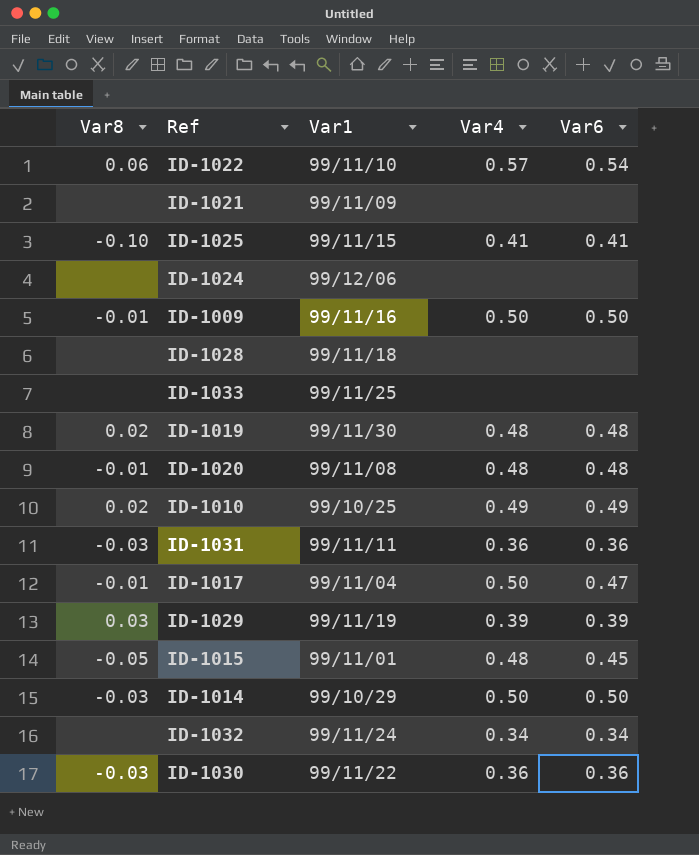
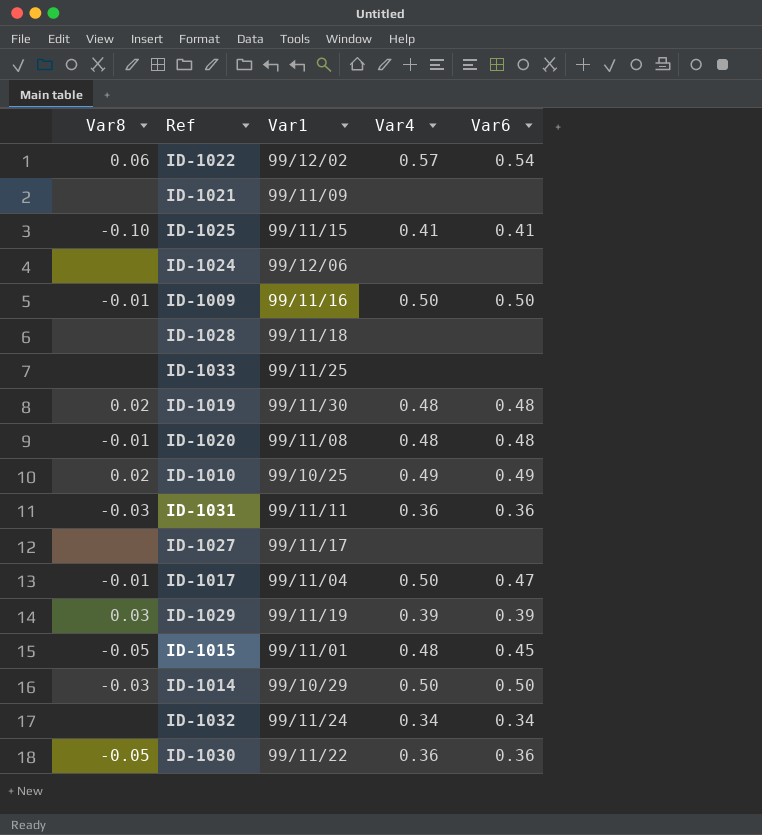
ID-1022 | Var1: 99/11/10 -> 99/12/02
row ID-1027: none -> none | 99/11/17 | none | none
ID-1030 | Var8: -0.03 -> -0.05

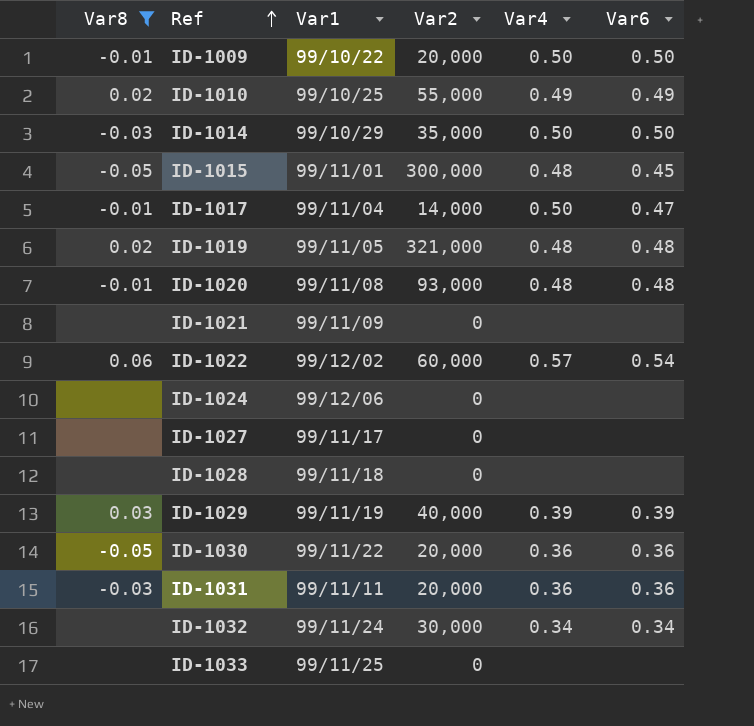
filter: none -> Var8 != -0.10
row order: none -> Ref ascending
column Var2 | position: none -> 4
ID-1009 | Var1: 99/11/16 -> 99/10/22
ID-1019 | Var1: 99/11/30 -> 99/11/05

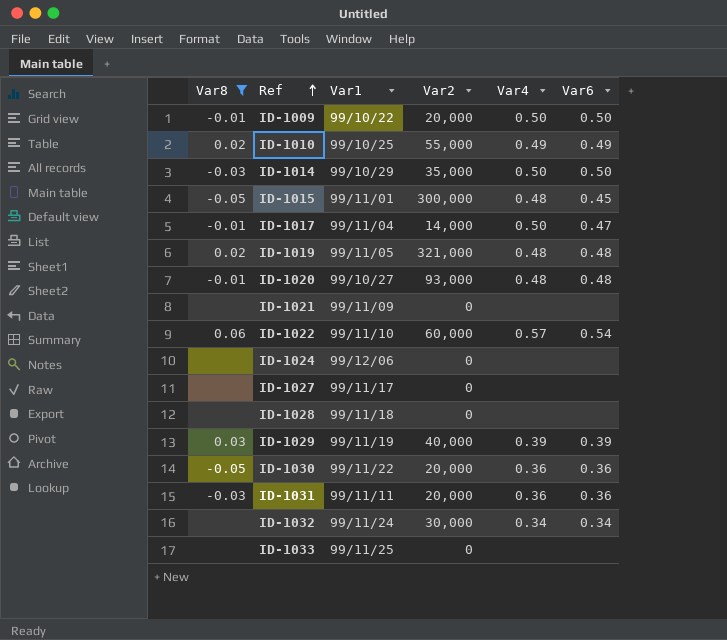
ID-1020 | Var1: 99/11/08 -> 99/10/27
ID-1022 | Var1: 99/12/02 -> 99/11/10

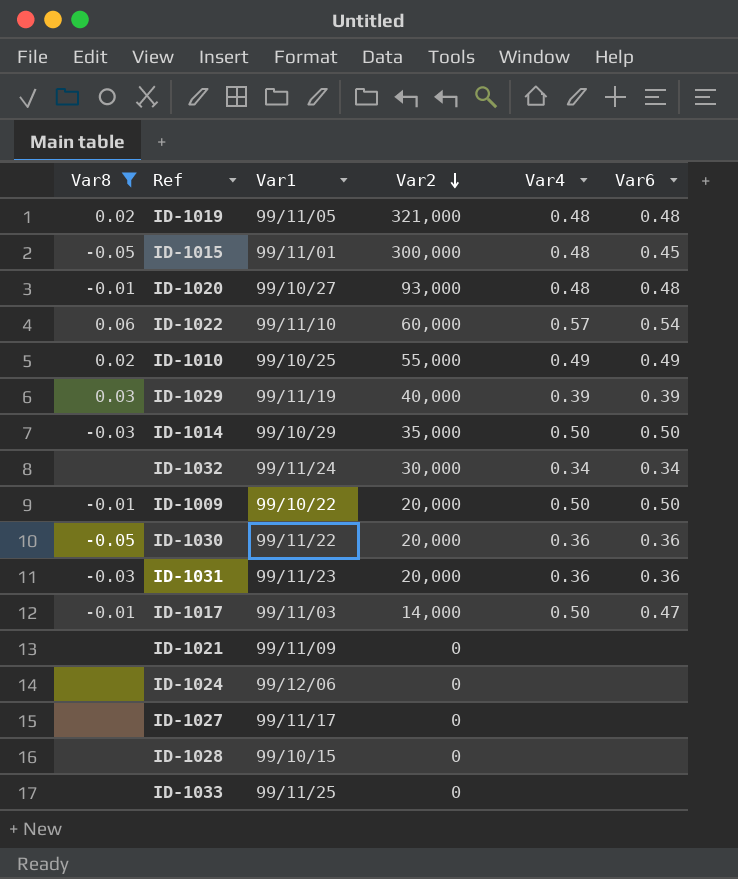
row order: Ref ascending -> Var2 descending
ID-1031 | Var1: 99/11/11 -> 99/11/23
ID-1017 | Var1: 99/11/04 -> 99/11/03
ID-1028 | Var1: 99/11/18 -> 99/10/15

